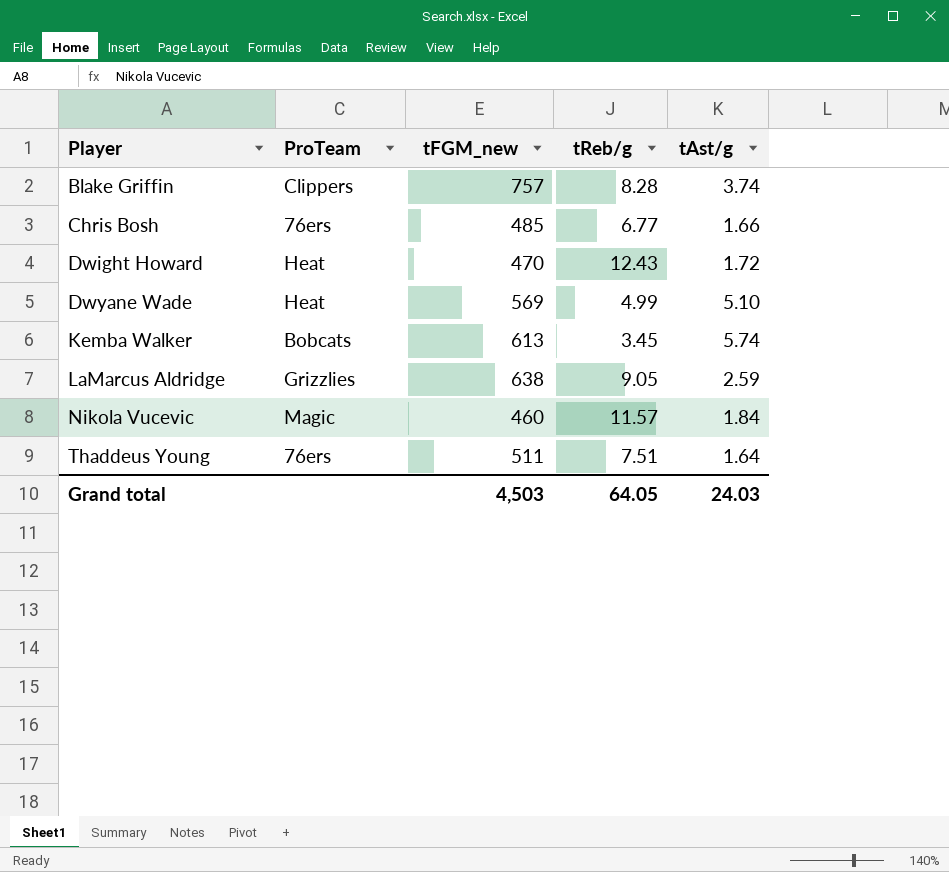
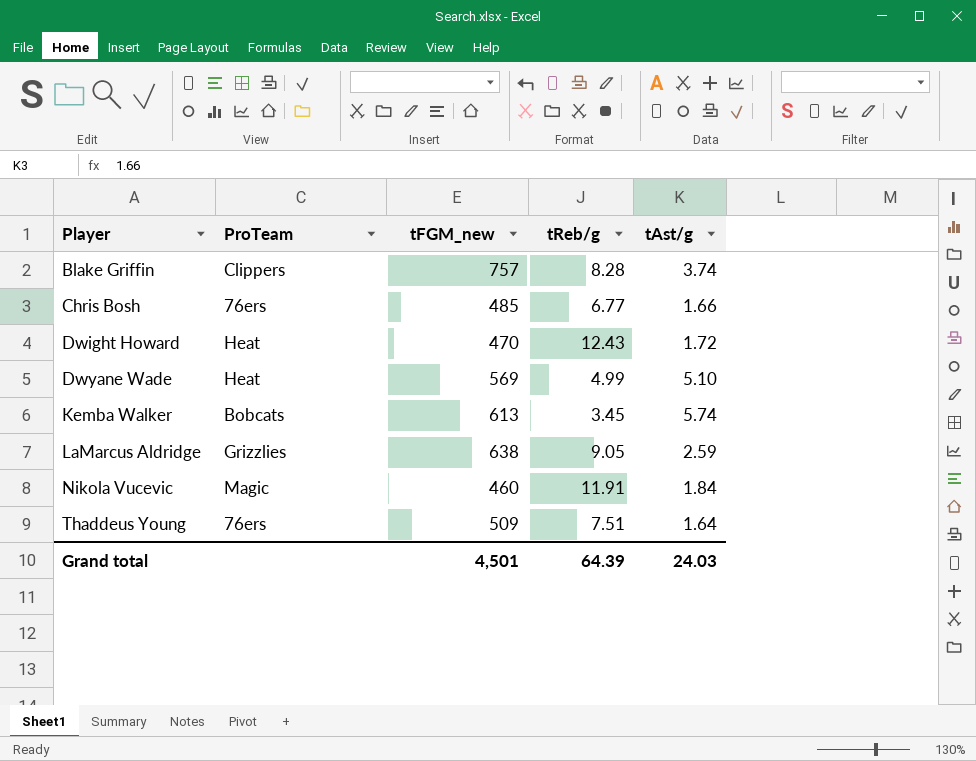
Nikola Vucevic | tReb/g: 11.57 -> 11.91
Thaddeus Young | tFGM_new: 511 -> 509
Grand total | tFGM_new: 4,503 -> 4,501
Grand total | tReb/g: 64.05 -> 64.39

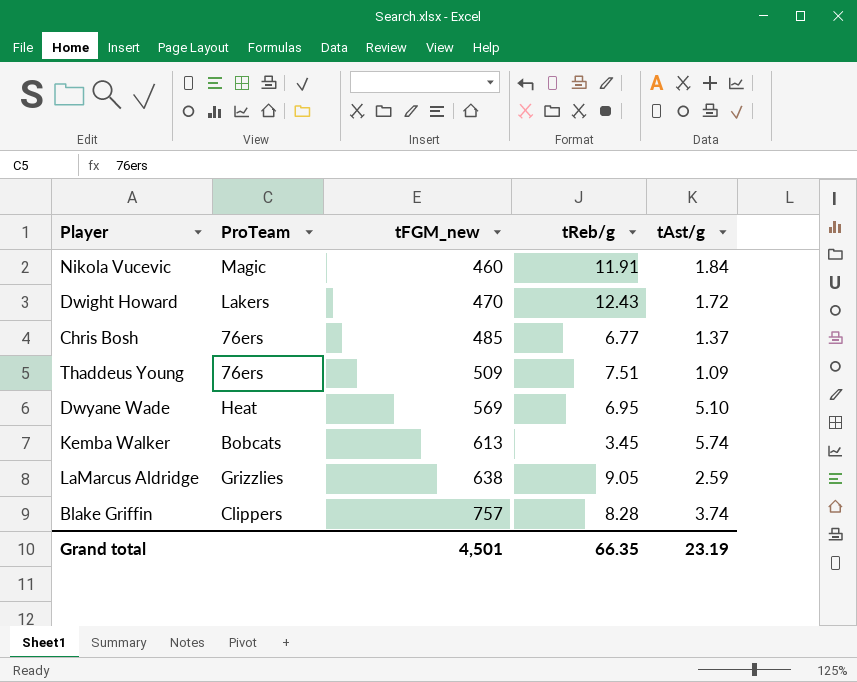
row order: Player ascending -> tFGM_new ascending
Dwight Howard | ProTeam: Heat -> Lakers
Chris Bosh | tAst/g: 1.66 -> 1.37
Thaddeus Young | tAst/g: 1.64 -> 1.09
Dwyane Wade | tReb/g: 4.99 -> 6.95
Grand total | tReb/g: 64.39 -> 66.35
Grand total | tAst/g: 24.03 -> 23.19

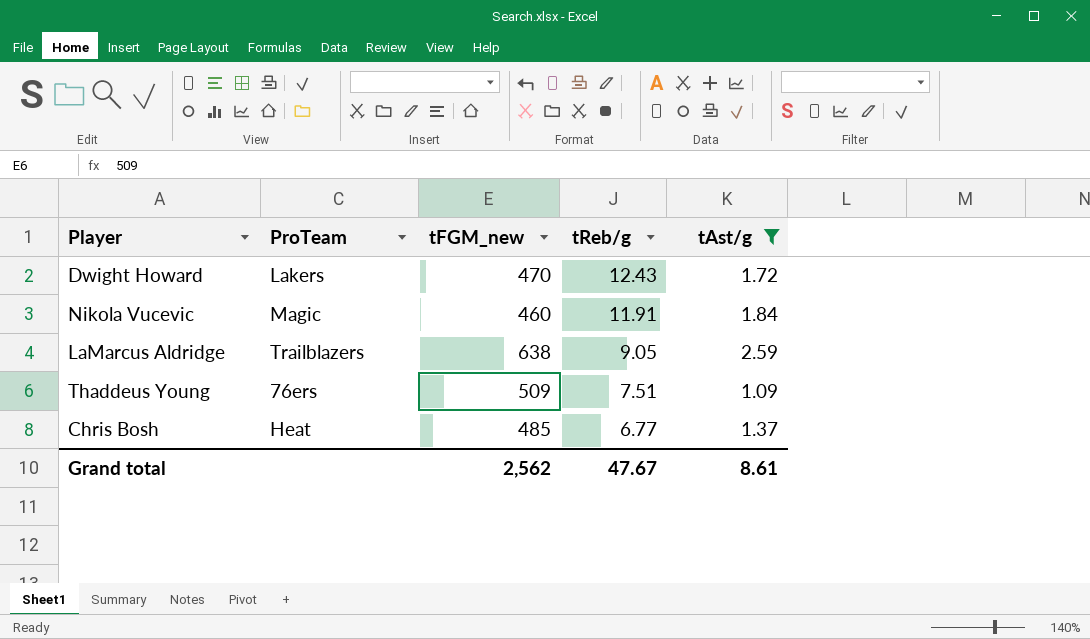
filter: none -> tAst/g <= 2.59
row order: tFGM_new ascending -> tReb/g descending
LaMarcus Aldridge | ProTeam: Grizzlies -> Trailblazers
Chris Bosh | ProTeam: 76ers -> Heat
Grand total | tFGM_new: 4,501 -> 2,562
Grand total | tReb/g: 66.35 -> 47.67
Grand total | tAst/g: 23.19 -> 8.61

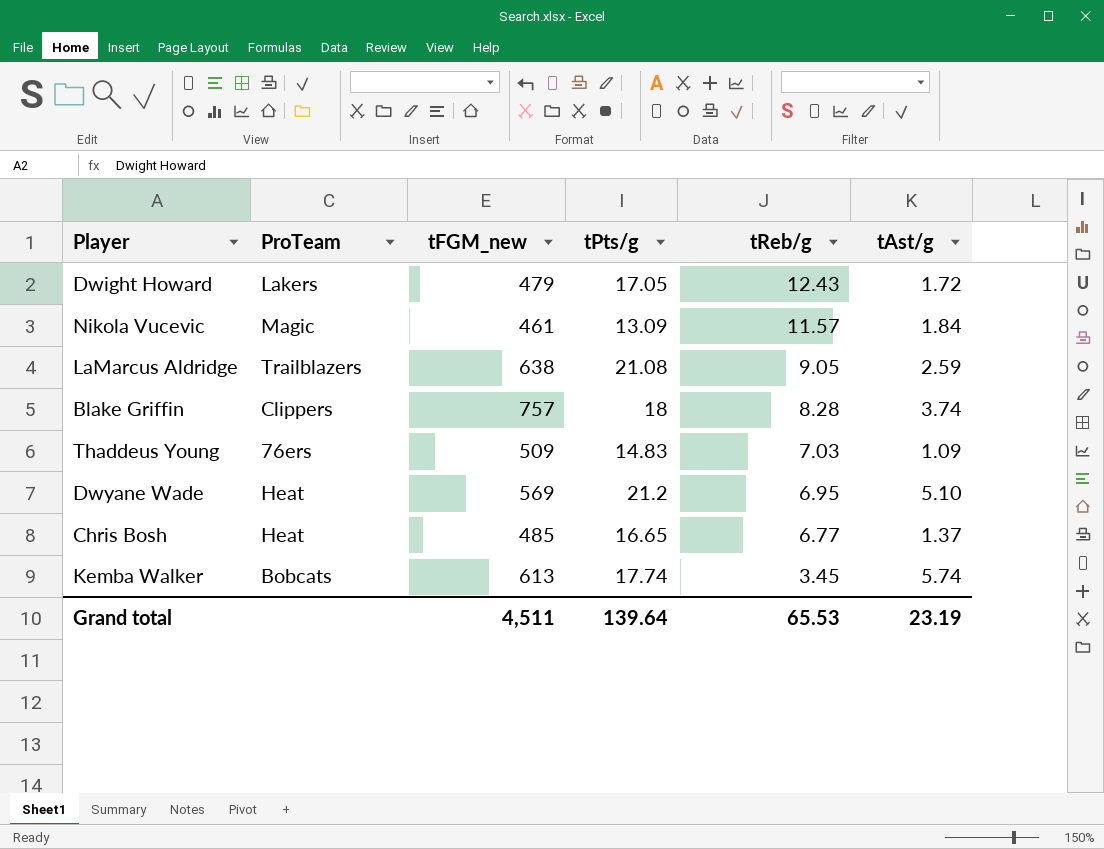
filter: tAst/g <= 2.59 -> none
column tPts/g | position: none -> 4
Dwight Howard | tFGM_new: 470 -> 479
Nikola Vucevic | tFGM_new: 460 -> 461
Nikola Vucevic | tReb/g: 11.91 -> 11.57
Thaddeus Young | tReb/g: 7.51 -> 7.03
Grand total | tFGM_new: 2,562 -> 4,511
Grand total | tReb/g: 47.67 -> 65.53
Grand total | tAst/g: 8.61 -> 23.19

